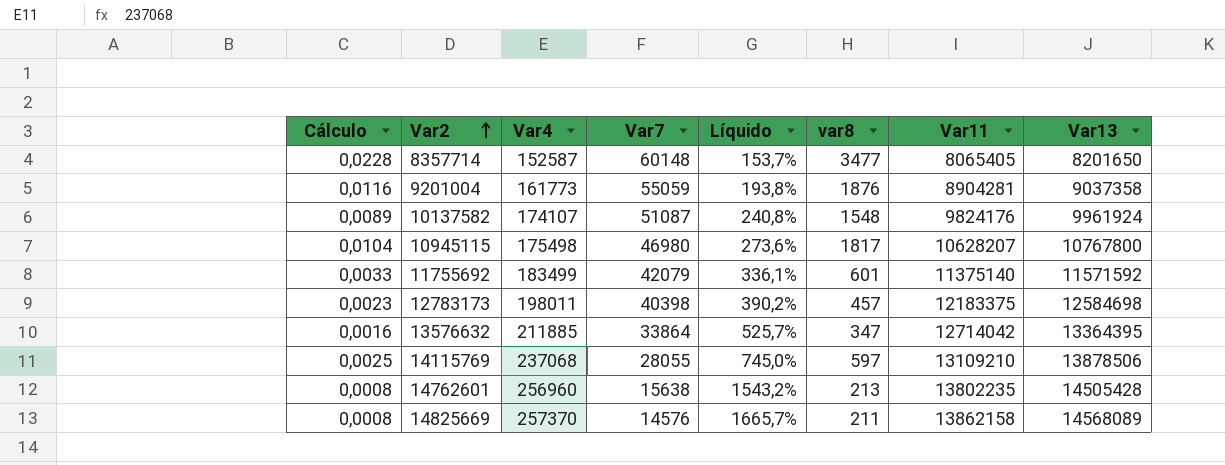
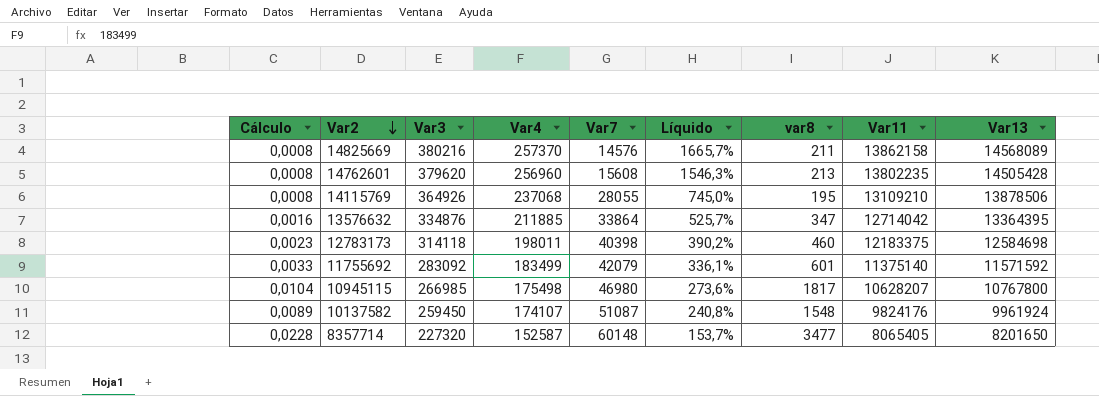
row order: Var2 ascending -> Var2 descending
column Var3 | position: none -> 3
row 9201004: 0,0116 | 161773 | 55059 | 193,8% | 1876 | 8904281 | 9037358 -> none
14762601 | Var7: 15638 -> 15608
14762601 | Líquido: 1543,2% -> 1546,3%
14115769 | Cálculo: 0,0025 -> 0,0008
14115769 | var8: 597 -> 195
12783173 | var8: 457 -> 460

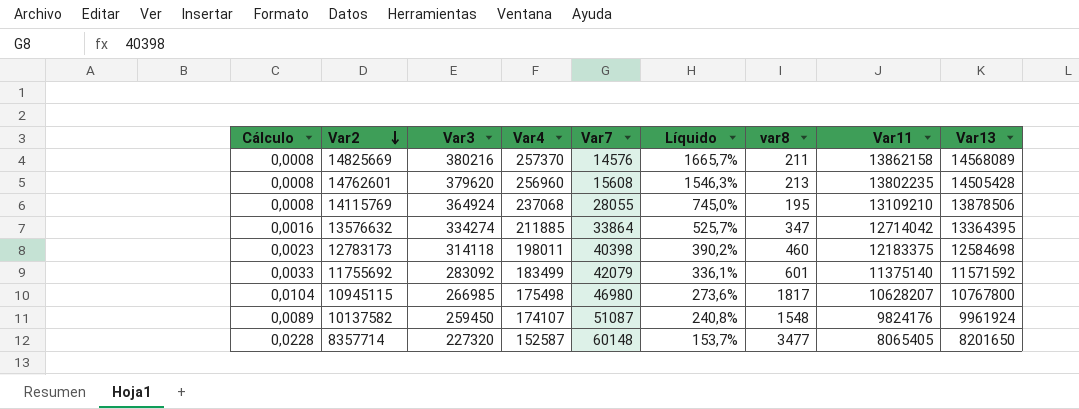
14115769 | Var3: 364926 -> 364924
13576632 | Var3: 334876 -> 334274

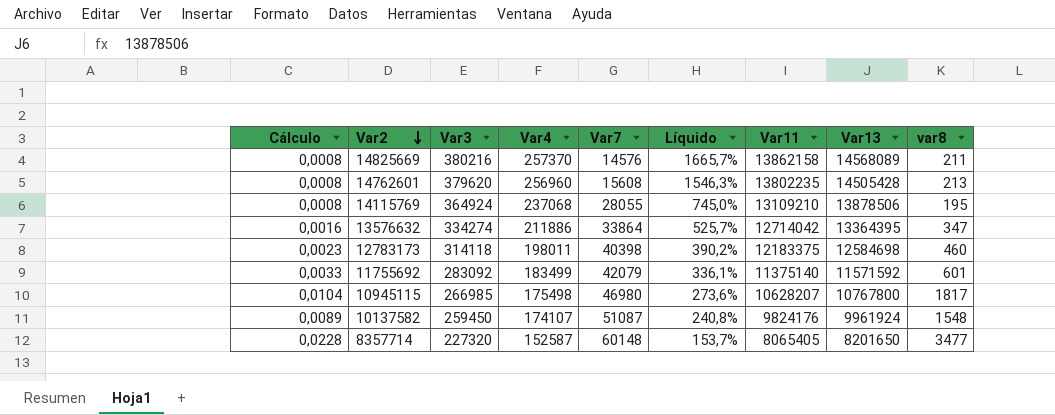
column var8 | position: 7 -> 9
13576632 | Var4: 211885 -> 211886

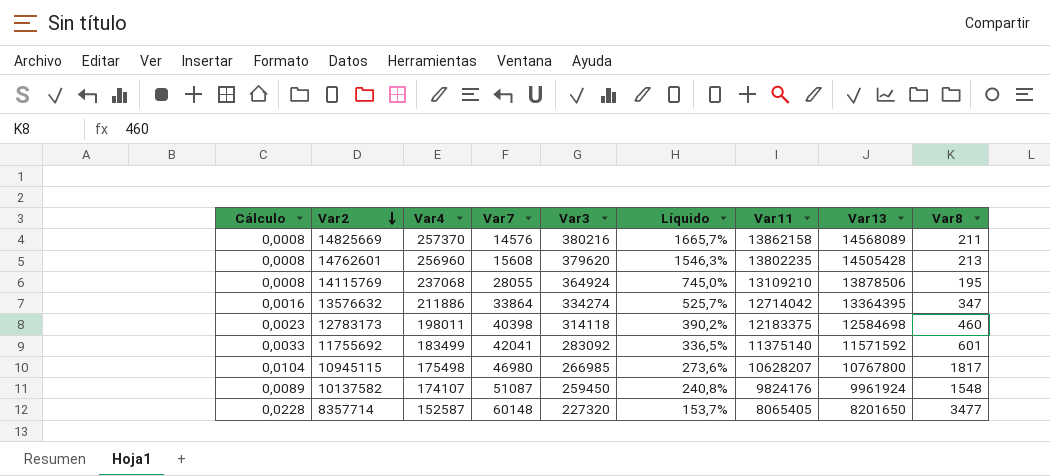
column Var3 | position: 3 -> 5
column name: var8 -> Var8
11755692 | Var7: 42079 -> 42041
11755692 | Líquido: 336,1% -> 336,5%

